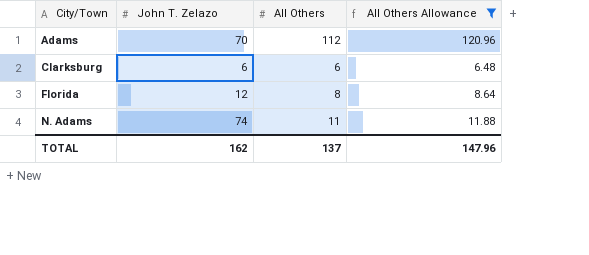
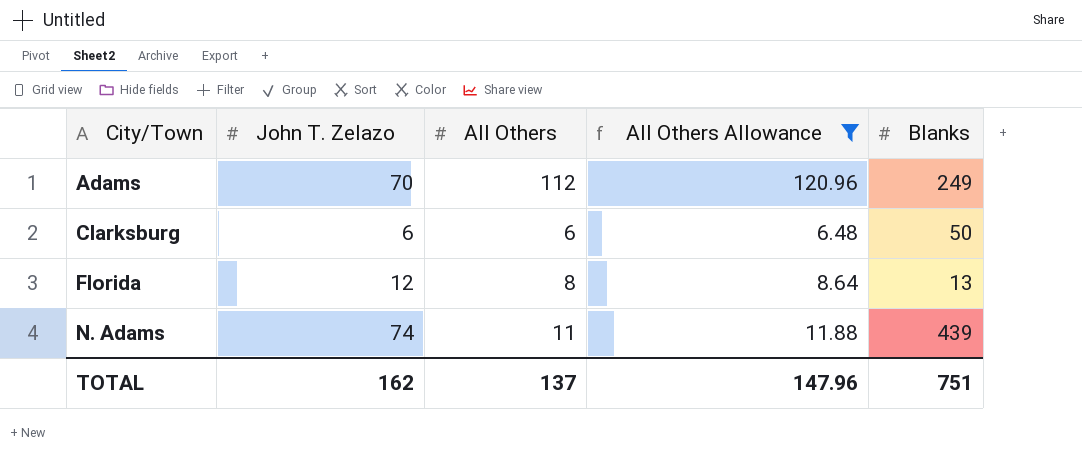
column Blanks | position: none -> 5

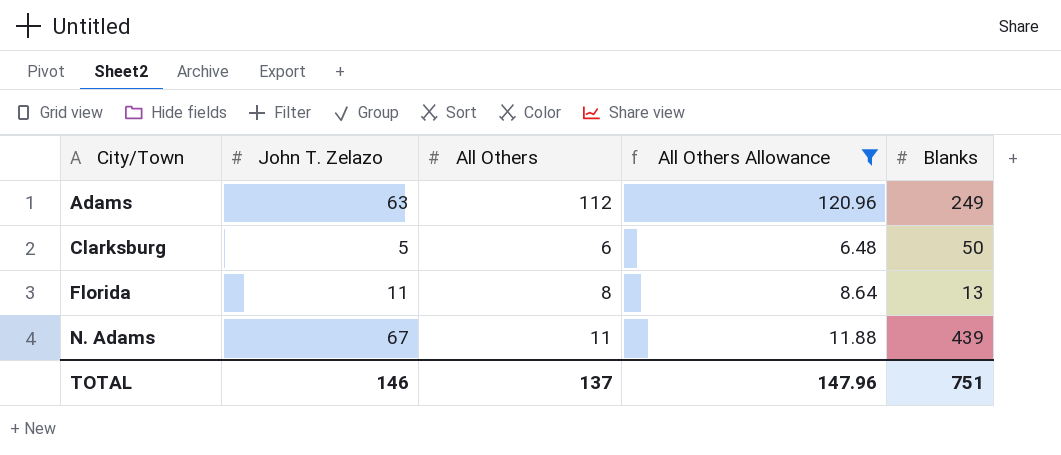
Adams | John T. Zelazo: 70 -> 63
Clarksburg | John T. Zelazo: 6 -> 5
Florida | John T. Zelazo: 12 -> 11
N. Adams | John T. Zelazo: 74 -> 67
TOTAL | John T. Zelazo: 162 -> 146

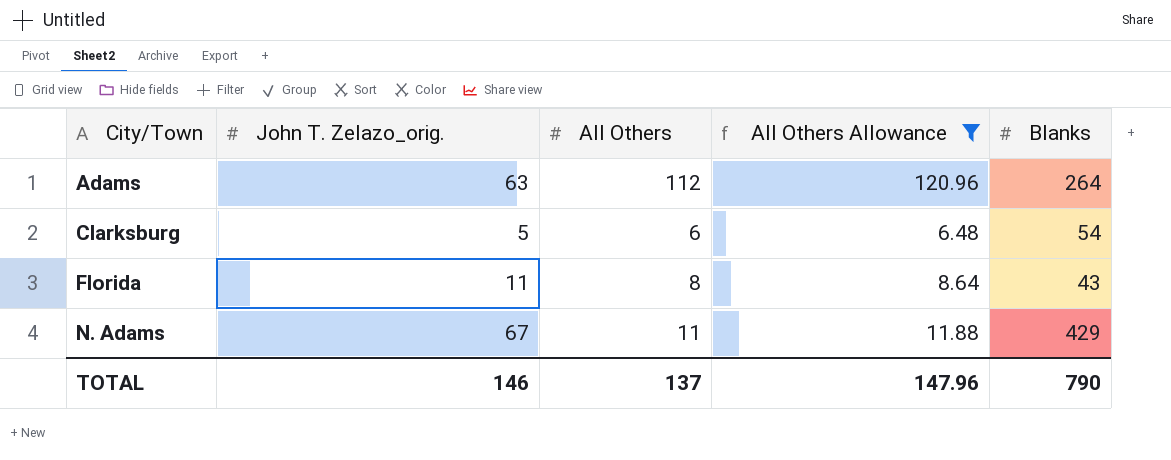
column name: John T. Zelazo -> John T. Zelazo_orig.
Adams | Blanks: 249 -> 264
Clarksburg | Blanks: 50 -> 54
Florida | Blanks: 13 -> 43
N. Adams | Blanks: 439 -> 429
TOTAL | Blanks: 751 -> 790

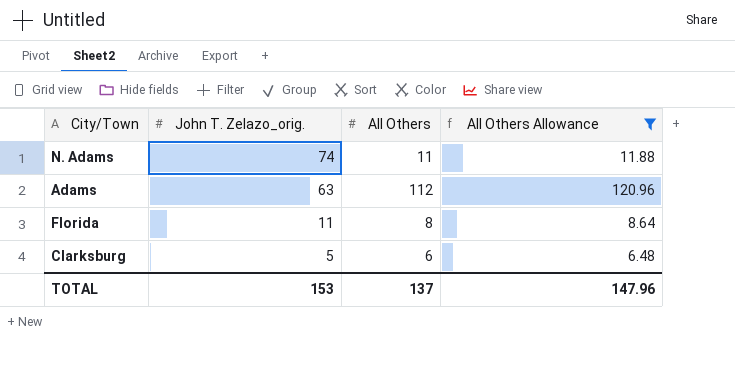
row order: City/Town ascending -> John T. Zelazo_orig. descending
column Blanks | position: 5 -> none
N. Adams | John T. Zelazo_orig.: 67 -> 74
TOTAL | John T. Zelazo_orig.: 146 -> 153

